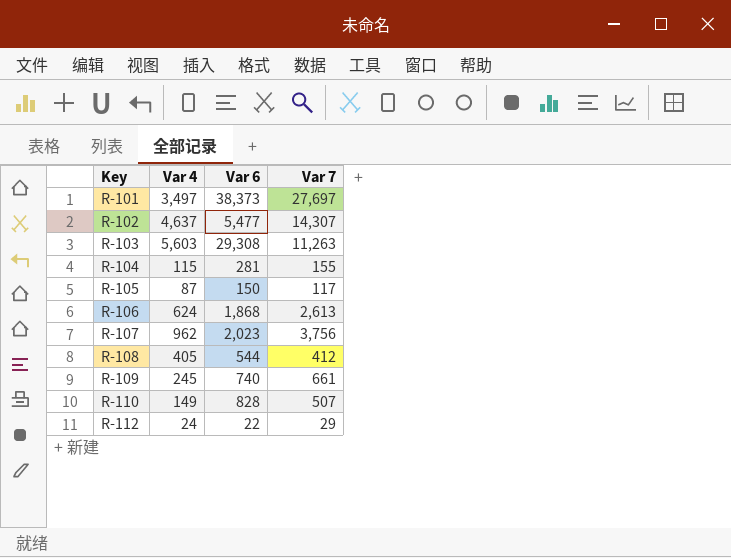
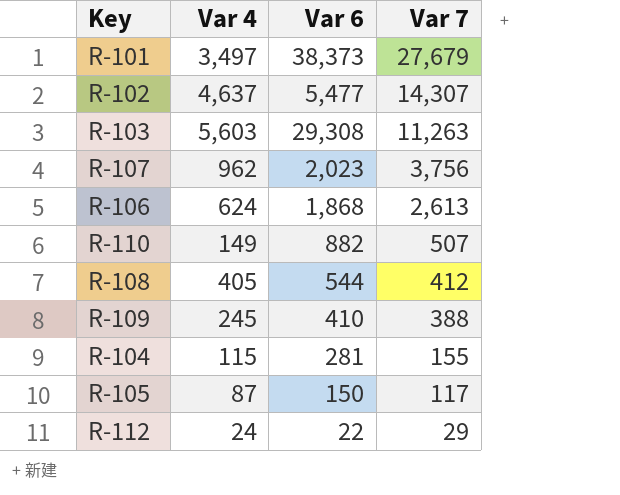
row order: Key ascending -> Var 7 descending
R-101 | Var 7: 27,697 -> 27,679
R-110 | Var 6: 828 -> 882
R-109 | Var 6: 740 -> 410
R-109 | Var 7: 661 -> 388

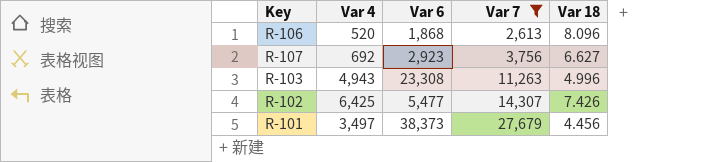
filter: none -> Var 7 >= 2,613
row order: Var 7 descending -> Var 7 ascending
column Var 18 | position: none -> 5
R-106 | Var 4: 624 -> 520
R-107 | Var 4: 962 -> 692
R-107 | Var 6: 2,023 -> 2,923
R-103 | Var 4: 5,603 -> 4,943
R-103 | Var 6: 29,308 -> 23,308
R-102 | Var 4: 4,637 -> 6,425

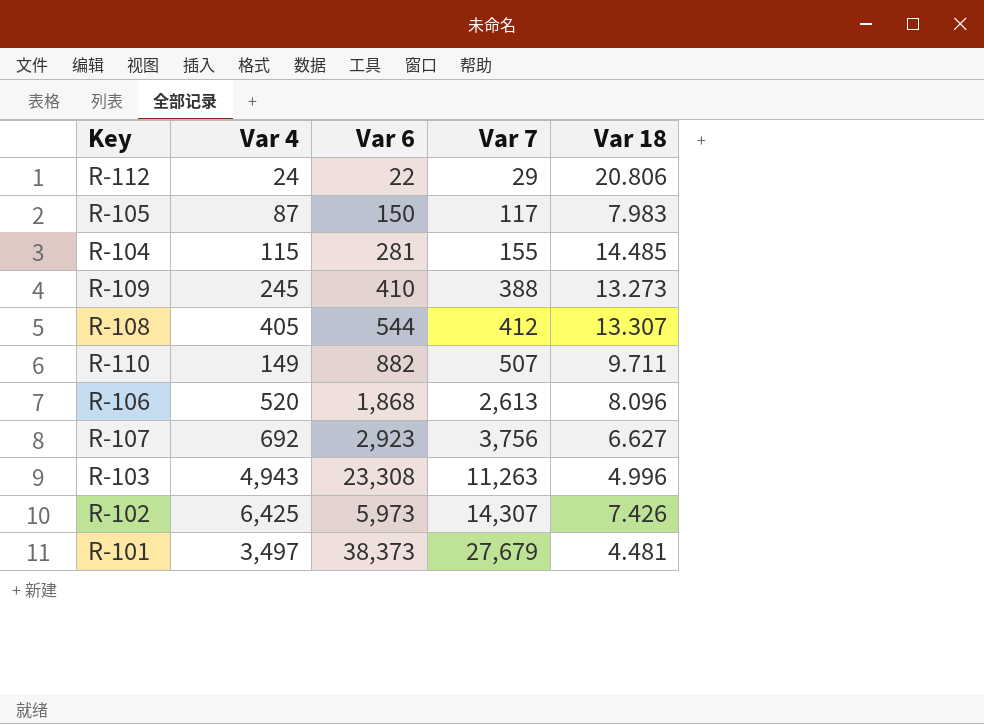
filter: Var 7 >= 2,613 -> none
R-102 | Var 6: 5,477 -> 5,973
R-101 | Var 18: 4.456 -> 4.481

